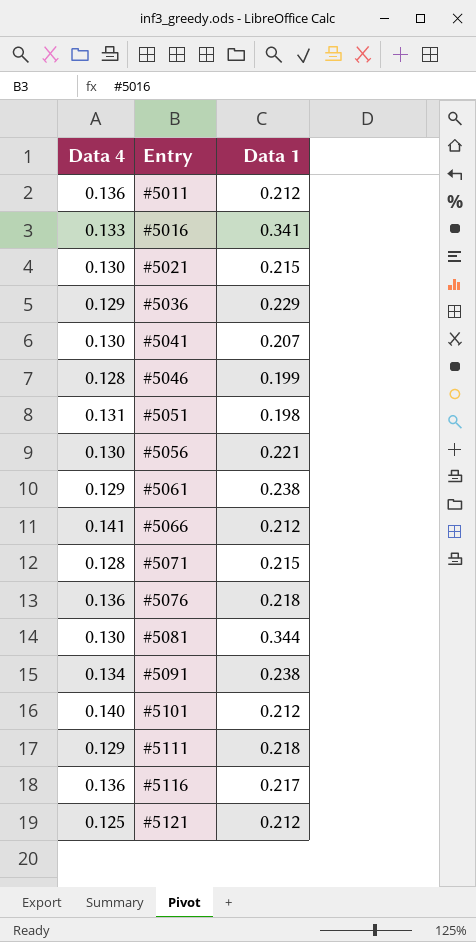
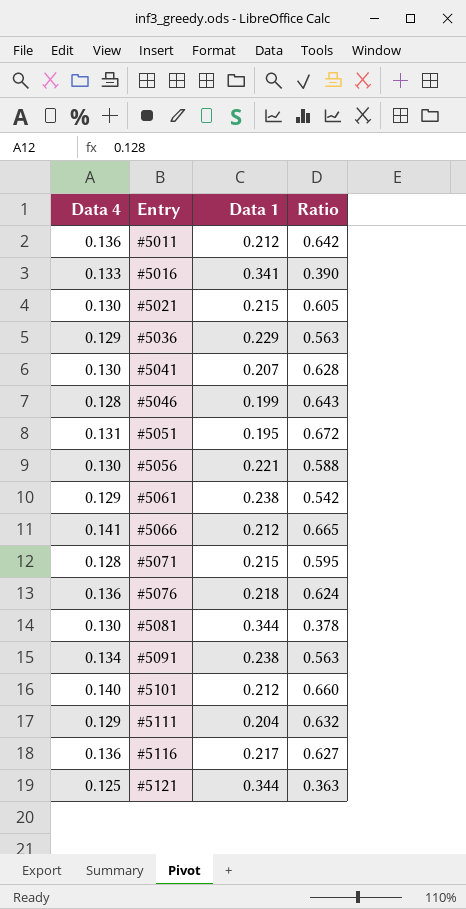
column Ratio | formula: none -> [Data 4] / [Data 1]
#5051 | Data 1: 0.198 -> 0.195
#5111 | Data 1: 0.218 -> 0.204
#5121 | Data 1: 0.212 -> 0.344

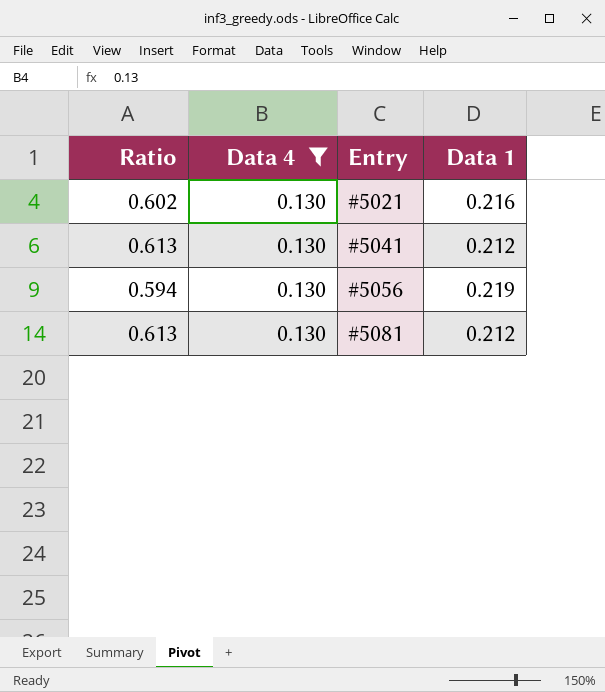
filter: none -> Data 4 = 0.130
column Ratio | position: 4 -> 1
#5021 | Ratio: 0.605 -> 0.602
#5021 | Data 1: 0.215 -> 0.216
#5041 | Ratio: 0.628 -> 0.613
#5041 | Data 1: 0.207 -> 0.212
#5056 | Ratio: 0.588 -> 0.594
#5056 | Data 1: 0.221 -> 0.219
#5081 | Ratio: 0.378 -> 0.613
#5081 | Data 1: 0.344 -> 0.212

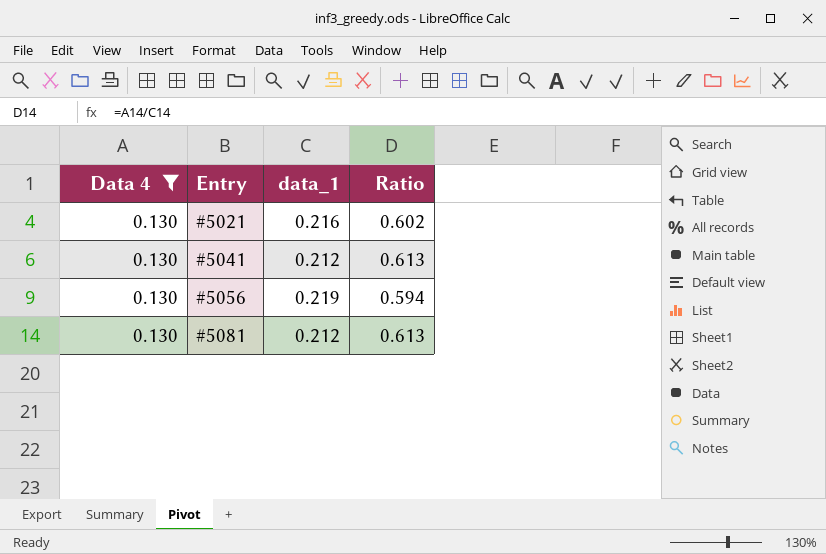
column name: Data 1 -> data_1
column Ratio | position: 1 -> 4

